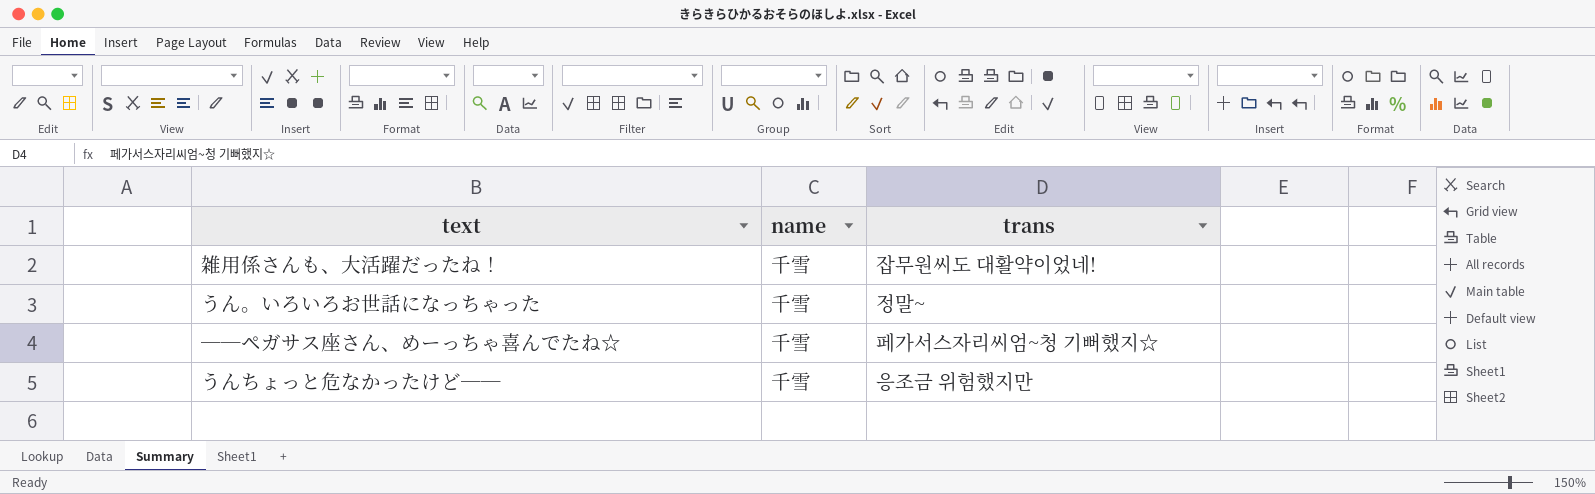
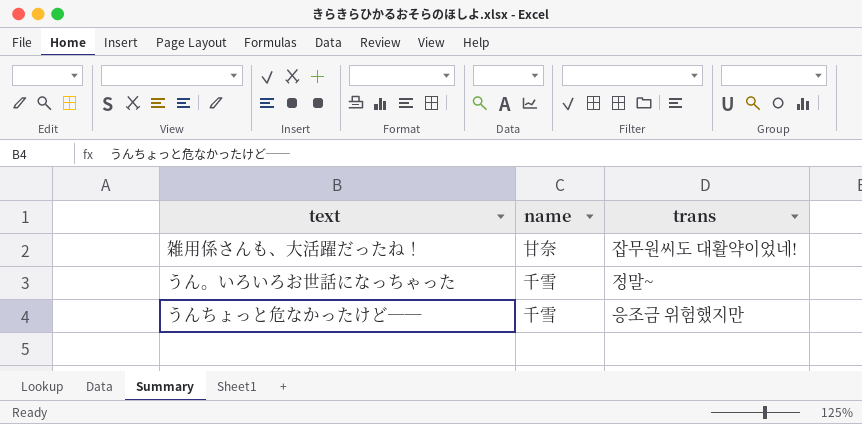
row ──ペガサス座さん、めーっちゃ喜んでたね☆: 千雪 | 페가서스자리씨엄~청 기뻐했지☆ -> none
雑用係さんも、大活躍だったね！ | name: 千雪 -> 甘奈

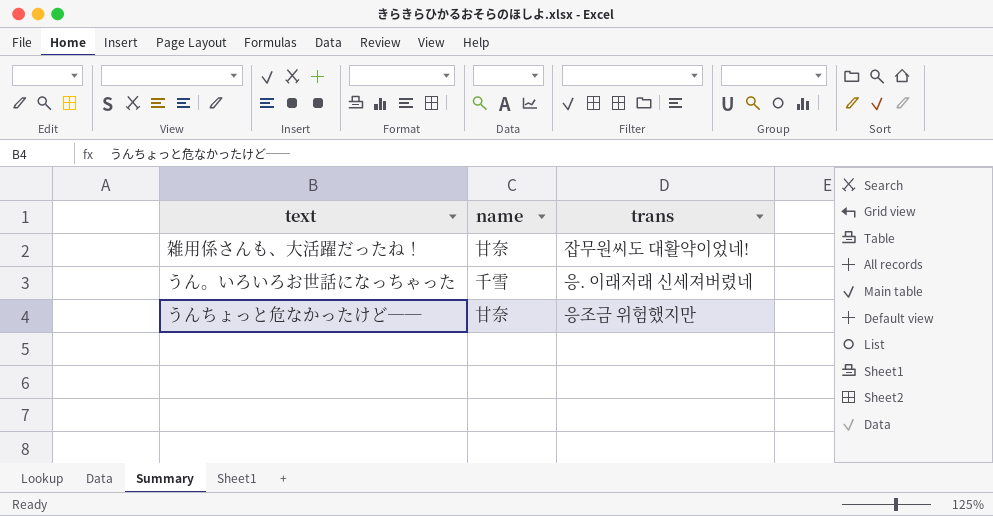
うん。いろいろお世話になっちゃった | trans: 정말~ -> 응. 이래저래 신세져버렸네
うんちょっと危なかったけど── | name: 千雪 -> 甘奈

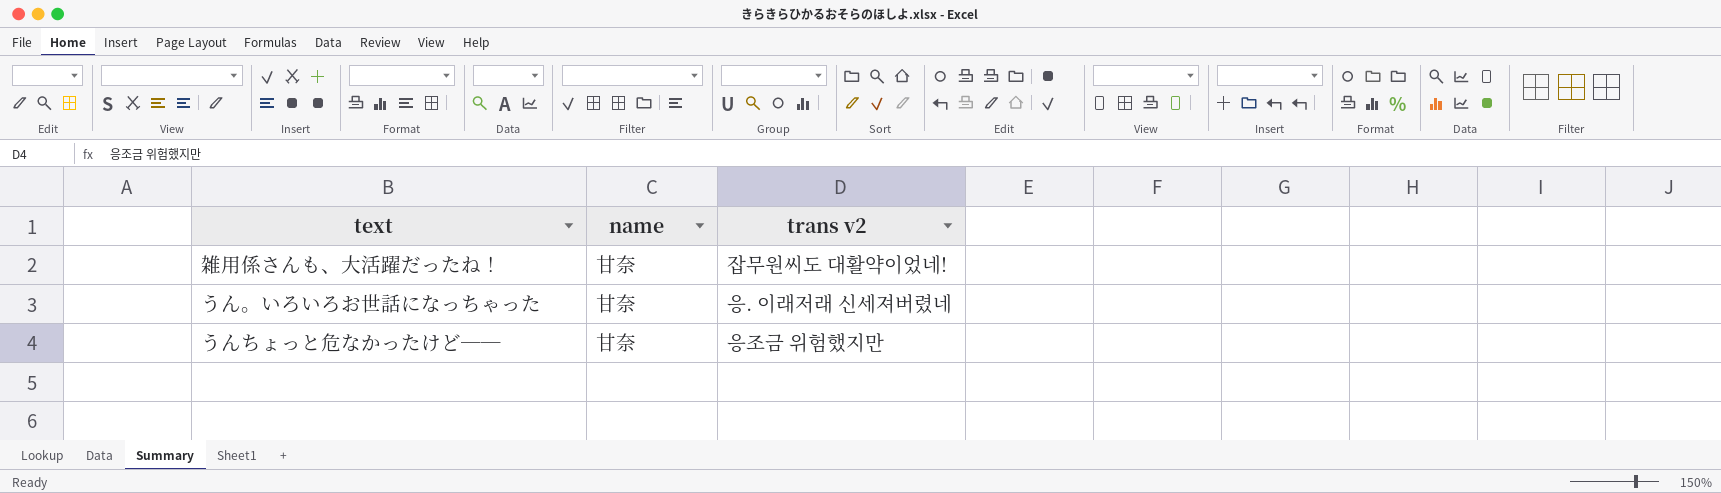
column name: trans -> trans v2
うん。いろいろお世話になっちゃった | name: 千雪 -> 甘奈

